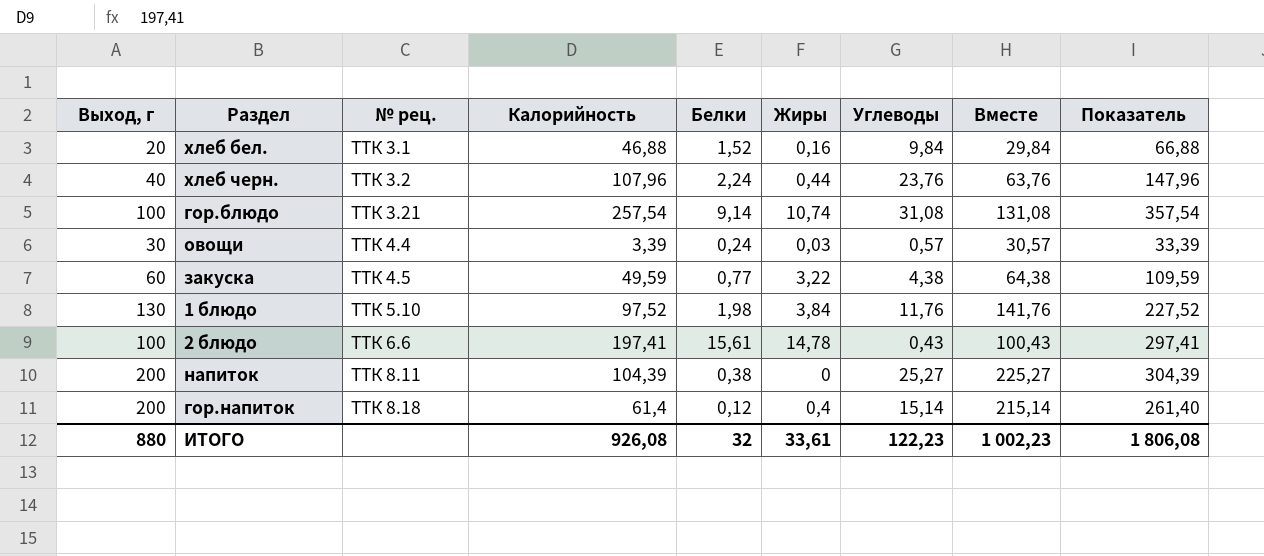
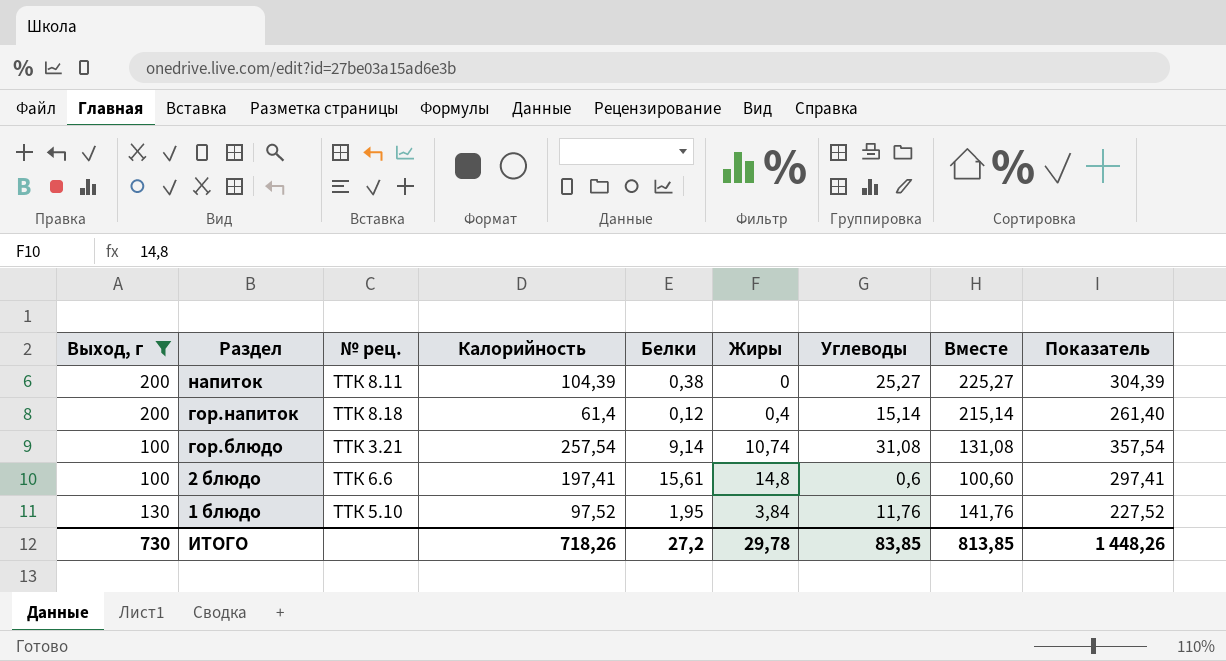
filter: none -> Выход, г >= 100
row order: № рец. ascending -> Раздел descending
2 блюдо | Жиры: 14,78 -> 14,8
2 блюдо | Углеводы: 0,43 -> 0,6
2 блюдо | Вместе: 100,43 -> 100,60
1 блюдо | Белки: 1,98 -> 1,95
ИТОГО | Выход, г: 880 -> 730
ИТОГО | Калорийность: 926,08 -> 718,26
ИТОГО | Белки: 32 -> 27,2
ИТОГО | Жиры: 33,61 -> 29,78
ИТОГО | Углеводы: 122,23 -> 83,85
ИТОГО | Вместе: 1 002,23 -> 813,85
ИТОГО | Показатель: 1 806,08 -> 1 448,26

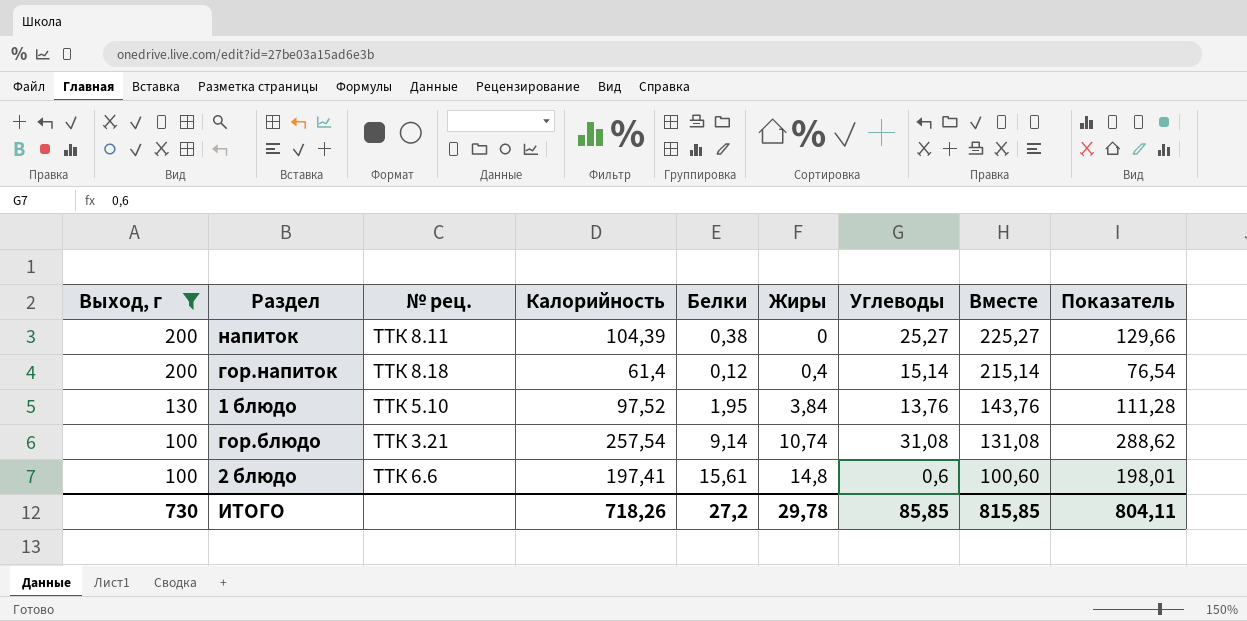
row order: Раздел descending -> Выход, г descending
column Показатель | formula: [Выход, г] + [Калорийность] -> [Калорийность] + [Углеводы]
1 блюдо | Углеводы: 11,76 -> 13,76
1 блюдо | Вместе: 141,76 -> 143,76
ИТОГО | Углеводы: 83,85 -> 85,85
ИТОГО | Вместе: 813,85 -> 815,85
ИТОГО | Показатель: 1 448,26 -> 804,11

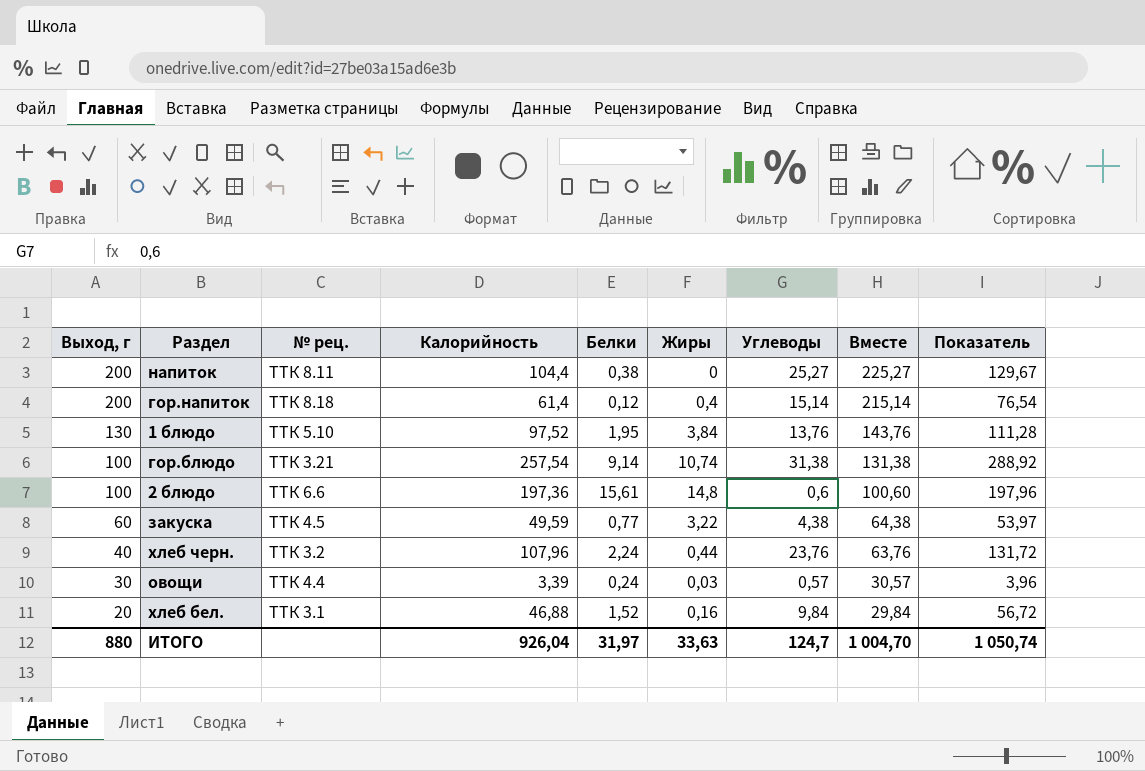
filter: Выход, г >= 100 -> none
напиток | Калорийность: 104,39 -> 104,4
напиток | Показатель: 129,66 -> 129,67
гор.блюдо | Углеводы: 31,08 -> 31,38
гор.блюдо | Вместе: 131,08 -> 131,38
гор.блюдо | Показатель: 288,62 -> 288,92
2 блюдо | Калорийность: 197,41 -> 197,36
2 блюдо | Показатель: 198,01 -> 197,96
ИТОГО | Выход, г: 730 -> 880
ИТОГО | Калорийность: 718,26 -> 926,04
ИТОГО | Белки: 27,2 -> 31,97
ИТОГО | Жиры: 29,78 -> 33,63
ИТОГО | Углеводы: 85,85 -> 124,7
ИТОГО | Вместе: 815,85 -> 1 004,70
ИТОГО | Показатель: 804,11 -> 1 050,74

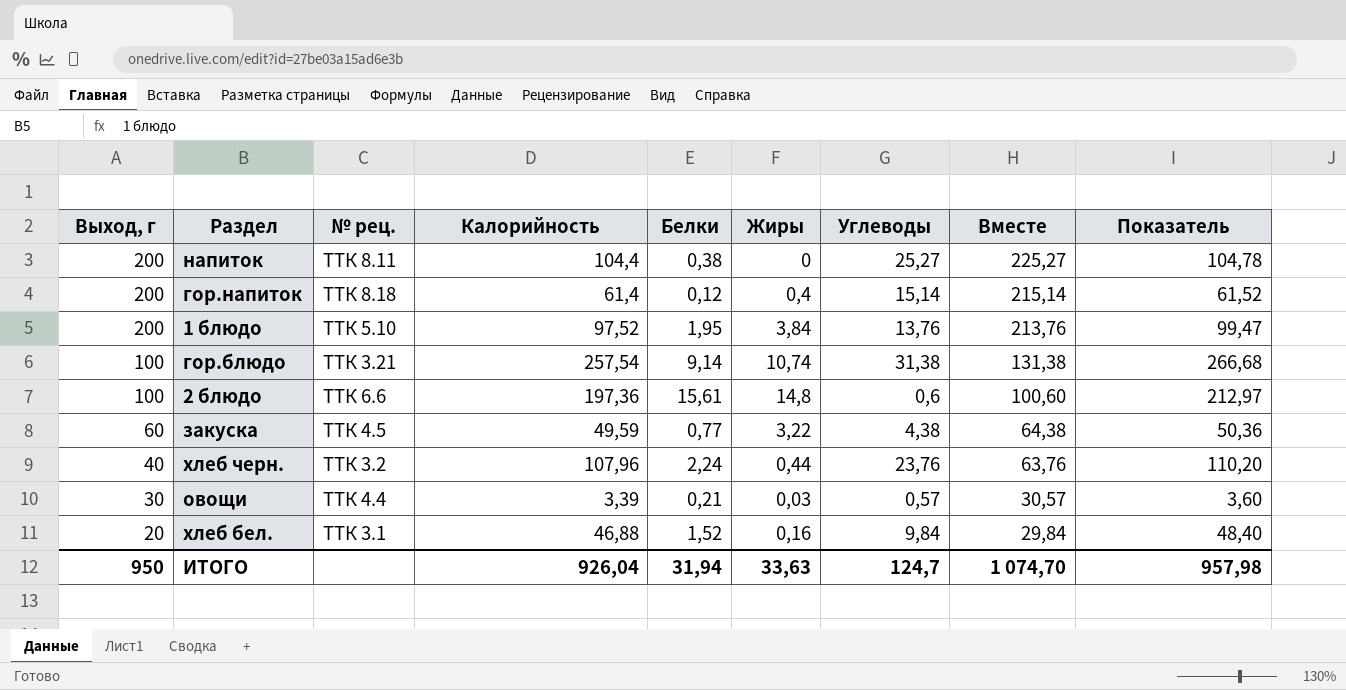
column Показатель | formula: [Калорийность] + [Углеводы] -> [Калорийность] + [Белки]
1 блюдо | Выход, г: 130 -> 200
1 блюдо | Вместе: 143,76 -> 213,76
овощи | Белки: 0,24 -> 0,21
ИТОГО | Выход, г: 880 -> 950
ИТОГО | Белки: 31,97 -> 31,94
ИТОГО | Вместе: 1 004,70 -> 1 074,70
ИТОГО | Показатель: 1 050,74 -> 957,98

